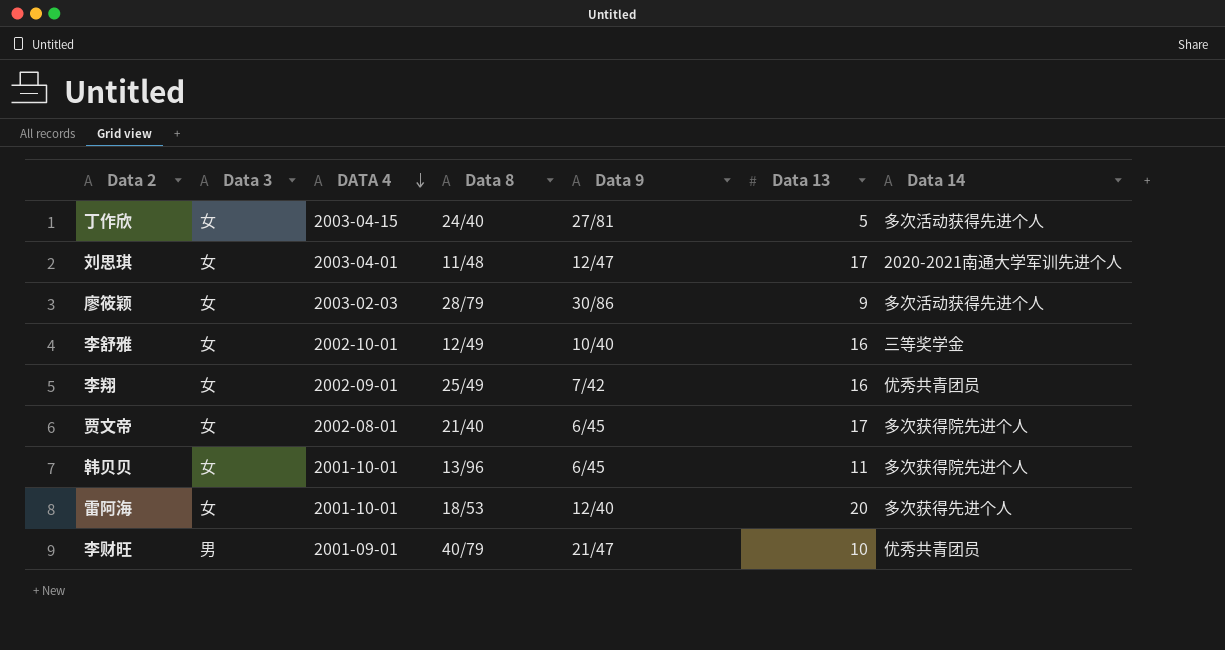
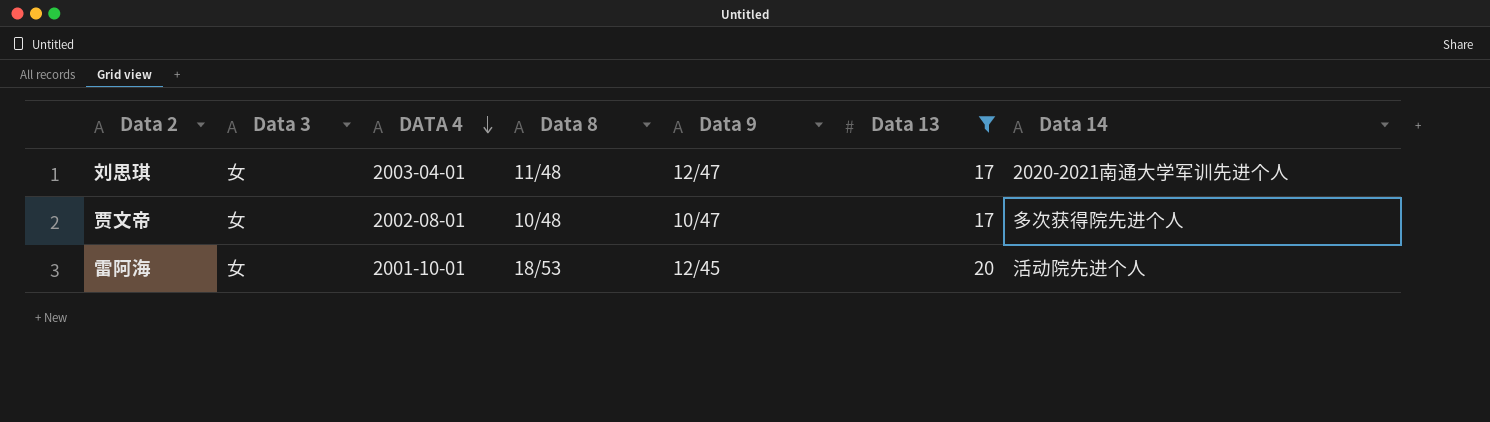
filter: none -> Data 13 >= 17
贾文帝 | Data 8: 21/40 -> 10/48
贾文帝 | Data 9: 6/45 -> 10/47
雷阿海 | Data 9: 12/40 -> 12/45
雷阿海 | Data 14: 多次获得先进个人 -> 活动院先进个人

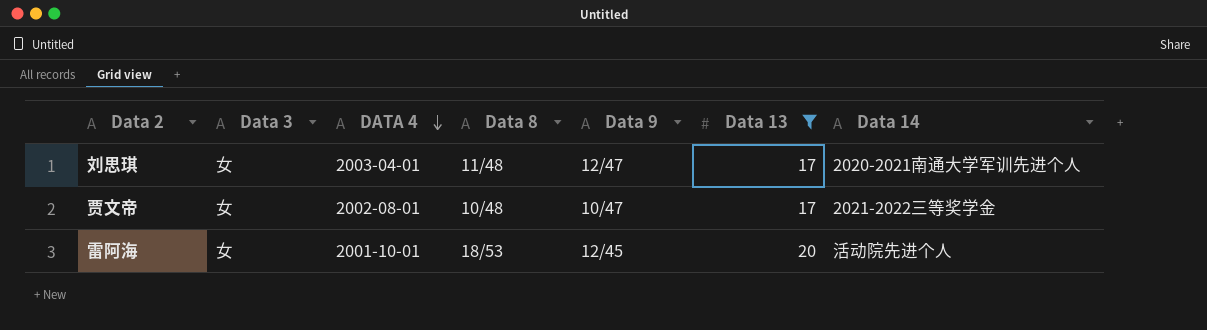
贾文帝 | Data 14: 多次获得院先进个人 -> 2021-2022三等奖学金

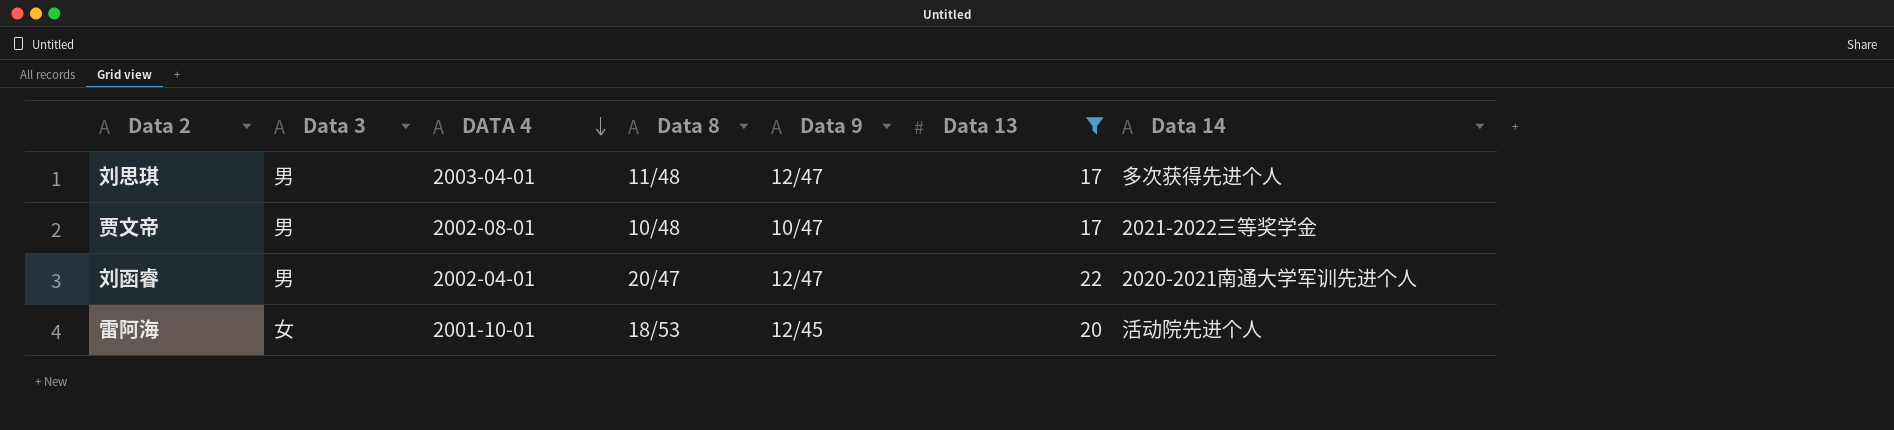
刘思琪 | Data 3: 女 -> 男
刘思琪 | Data 14: 2020-2021南通大学军训先进个人 -> 多次获得先进个人
贾文帝 | Data 3: 女 -> 男
row 刘函睿: none -> 男 | 2002-04-01 | 20/47 | 12/47 | 22 | 2020-2021南通大学军训先进个人

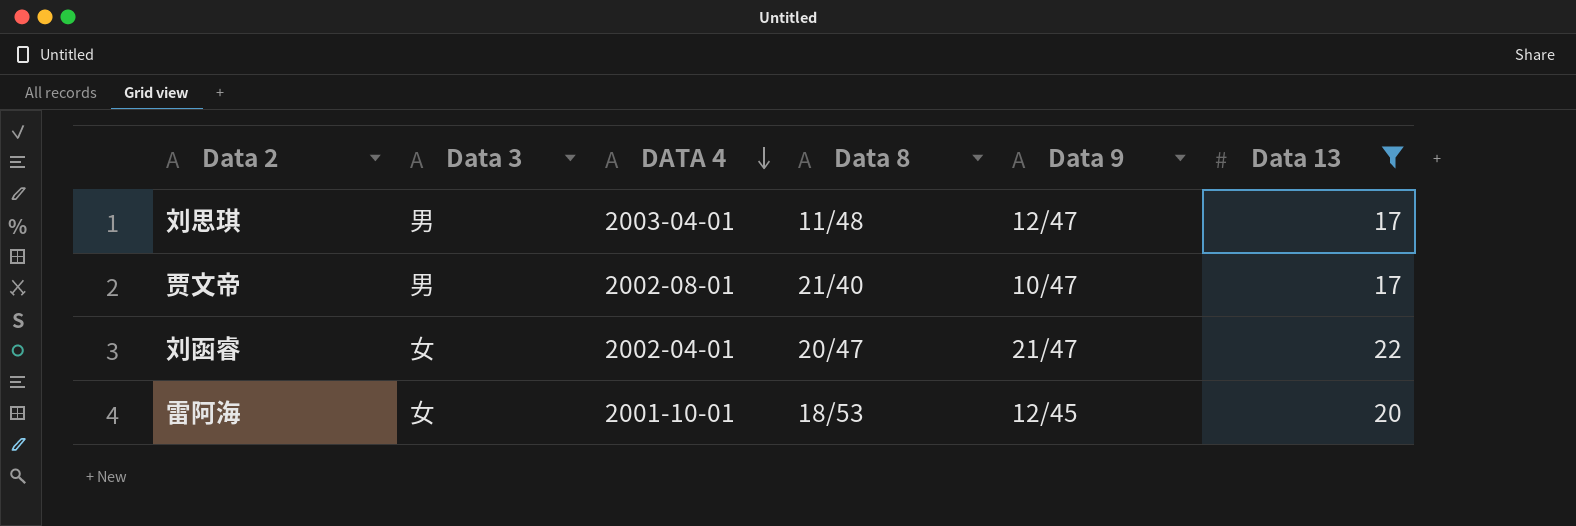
column Data 14 | position: 7 -> none
贾文帝 | Data 8: 10/48 -> 21/40
刘函睿 | Data 3: 男 -> 女
刘函睿 | Data 9: 12/47 -> 21/47

